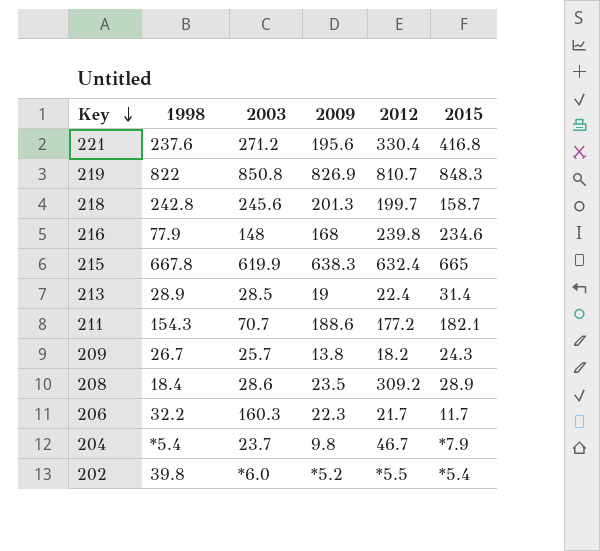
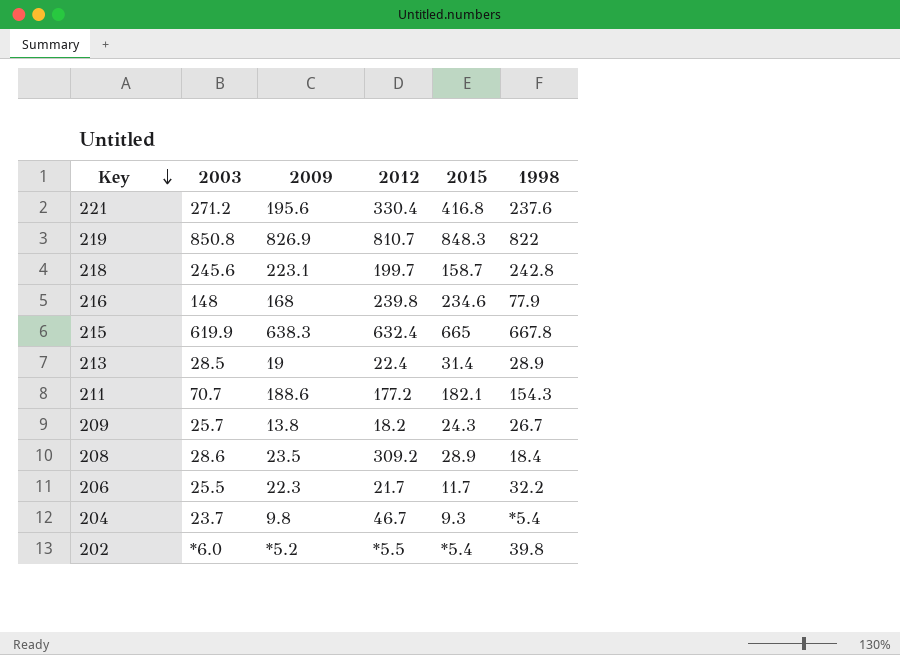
column 1998 | position: 2 -> 6
218 | 2009: 201.3 -> 223.1
206 | 2003: 160.3 -> 25.5
204 | 2015: *7.9 -> 9.3

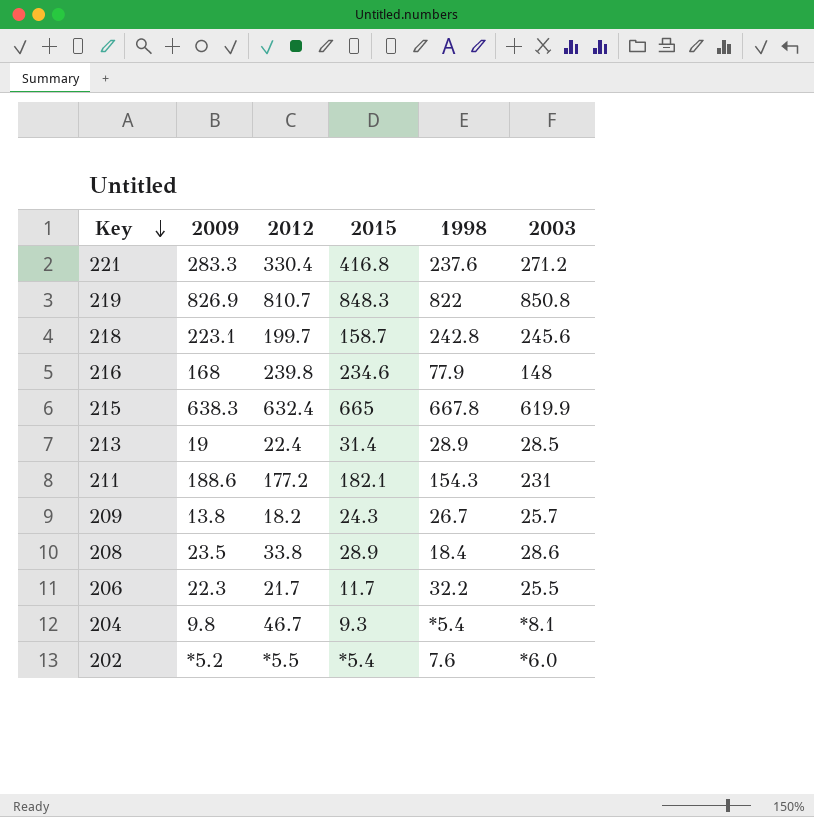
column 2003 | position: 2 -> 6
221 | 2009: 195.6 -> 283.3
211 | 2003: 70.7 -> 231
208 | 2012: 309.2 -> 33.8
204 | 2003: 23.7 -> *8.1
202 | 1998: 39.8 -> 7.6

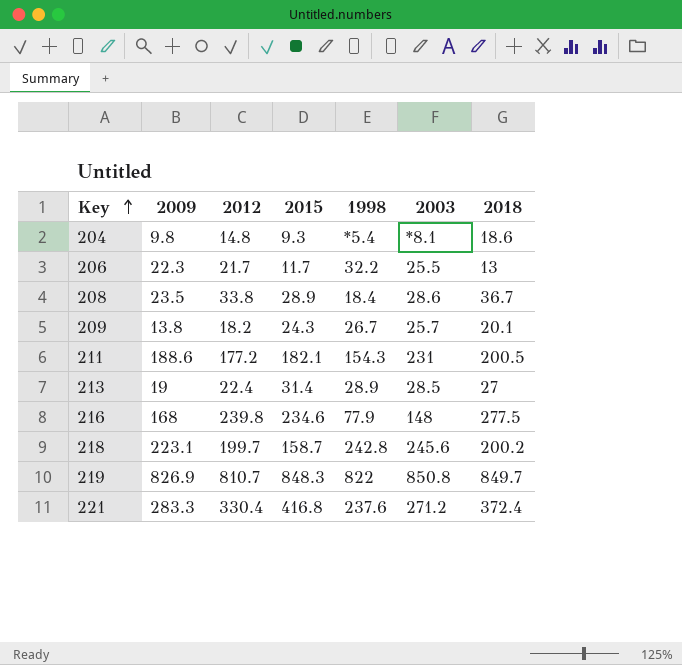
row order: Key descending -> Key ascending
column 2018 | position: none -> 7
row 215: 638.3 | 632.4 | 665 | 667.8 | 619.9 -> none
row 202: *5.2 | *5.5 | *5.4 | 7.6 | *6.0 -> none
204 | 2012: 46.7 -> 14.8

